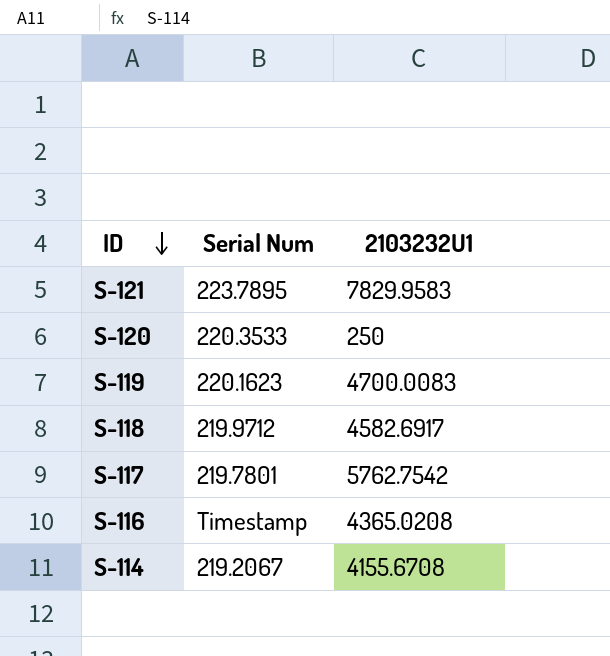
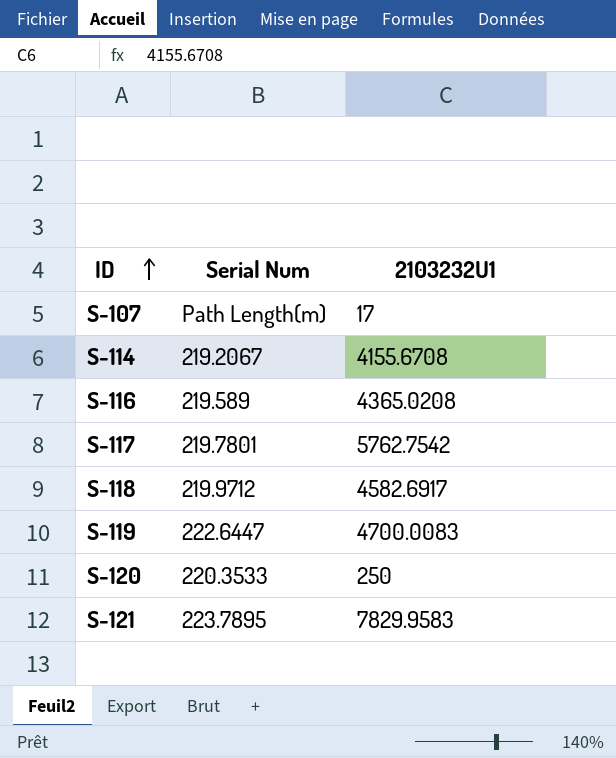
row order: ID descending -> ID ascending
row S-107: none -> Path Length(m) | 17
S-116 | Serial Num: Timestamp -> 219.589
S-119 | Serial Num: 220.1623 -> 222.6447

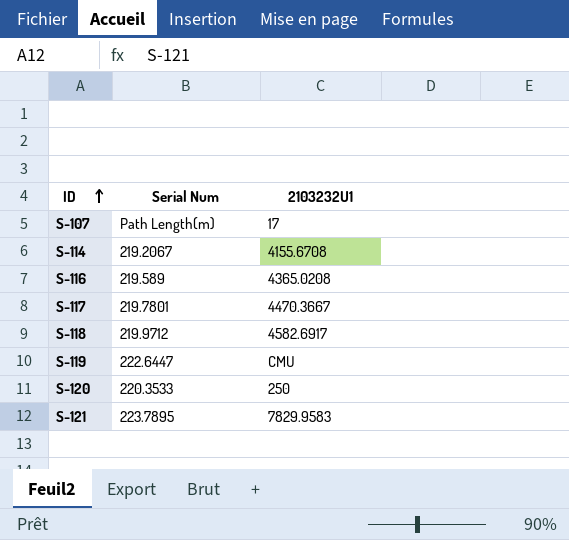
S-117 | 2103232U1: 5762.7542 -> 4470.3667
S-119 | 2103232U1: 4700.0083 -> CMU

